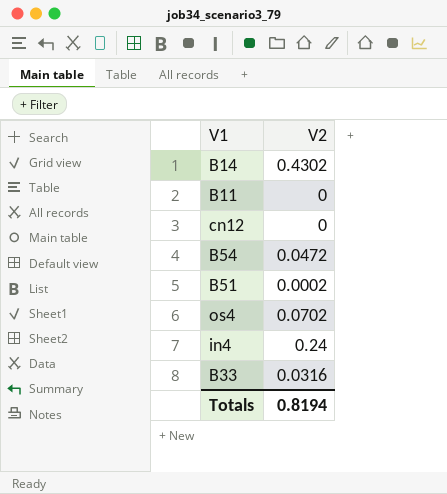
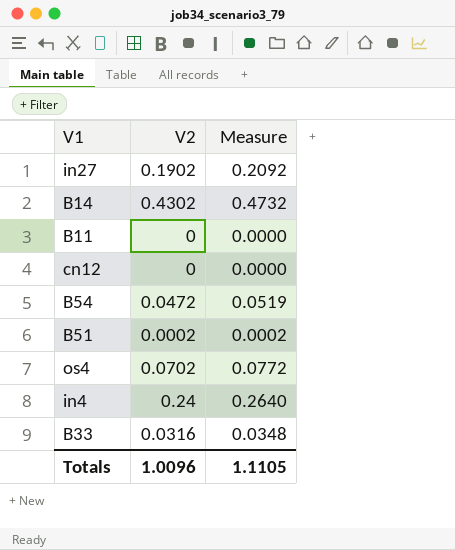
column Measure | formula: none -> [V2] * 1.1
row in27: none -> 0.1902 | 0.2092
Totals | V2: 0.8194 -> 1.0096

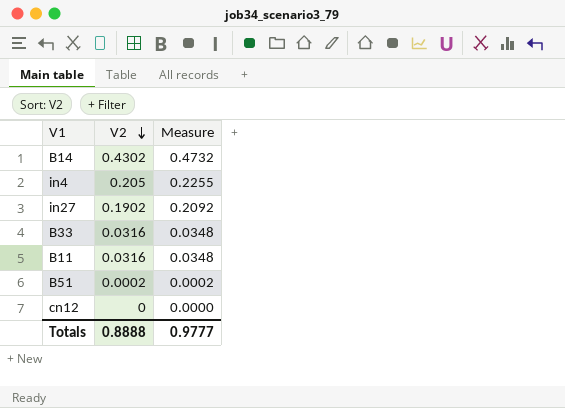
row order: none -> V2 descending
row B54: 0.0472 | 0.0519 -> none
row os4: 0.0702 | 0.0772 -> none
in4 | V2: 0.24 -> 0.205
in4 | Measure: 0.2640 -> 0.2255
B11 | V2: 0 -> 0.0316
B11 | Measure: 0.0000 -> 0.0348
Totals | V2: 1.0096 -> 0.8888
Totals | Measure: 1.1105 -> 0.9777

